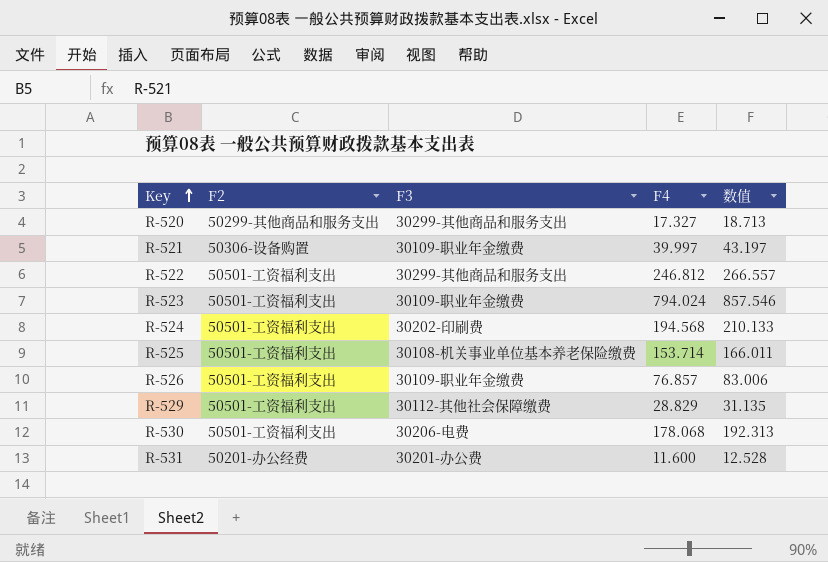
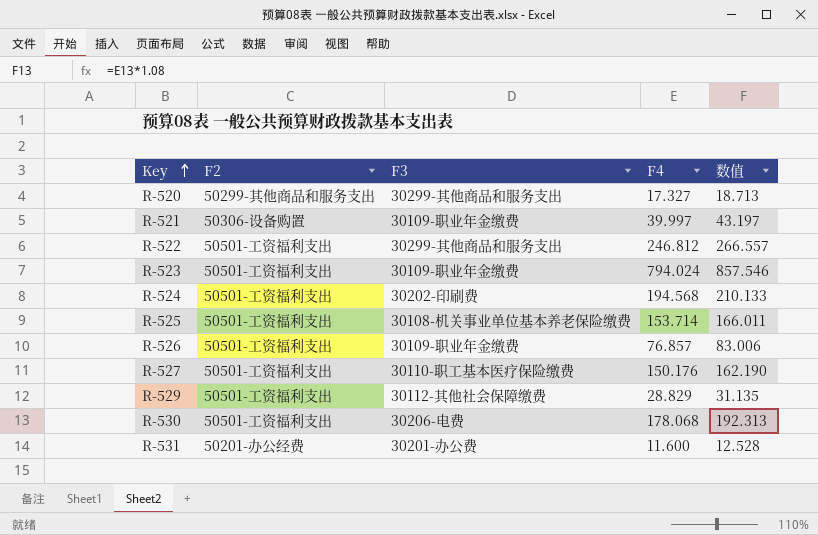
row R-527: none -> 50501-工资福利支出 | 30110-职工基本医疗保险缴费 | 150.176 | 162.190

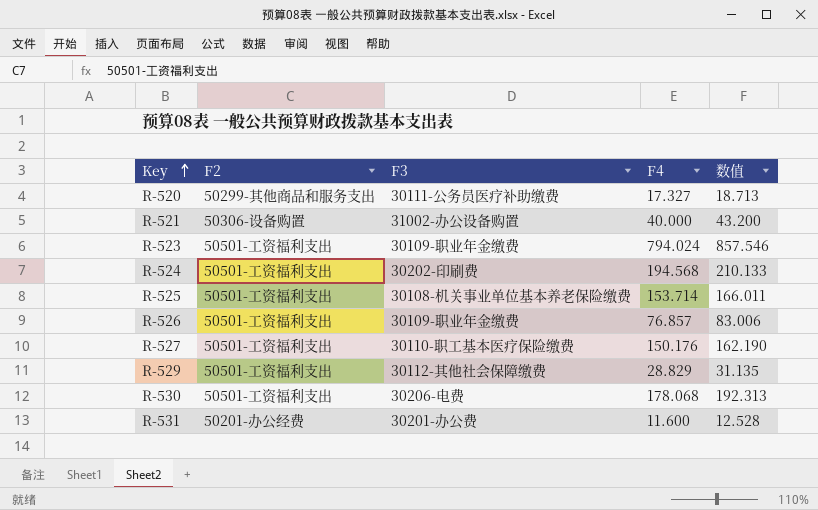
row R-522: 50501-工资福利支出 | 30299-其他商品和服务支出 | 246.812 | 266.557 -> none
R-520 | F3: 30299-其他商品和服务支出 -> 30111-公务员医疗补助缴费
R-521 | F3: 30109-职业年金缴费 -> 31002-办公设备购置
R-521 | F4: 39.997 -> 40.000
R-521 | 数值: 43.197 -> 43.200

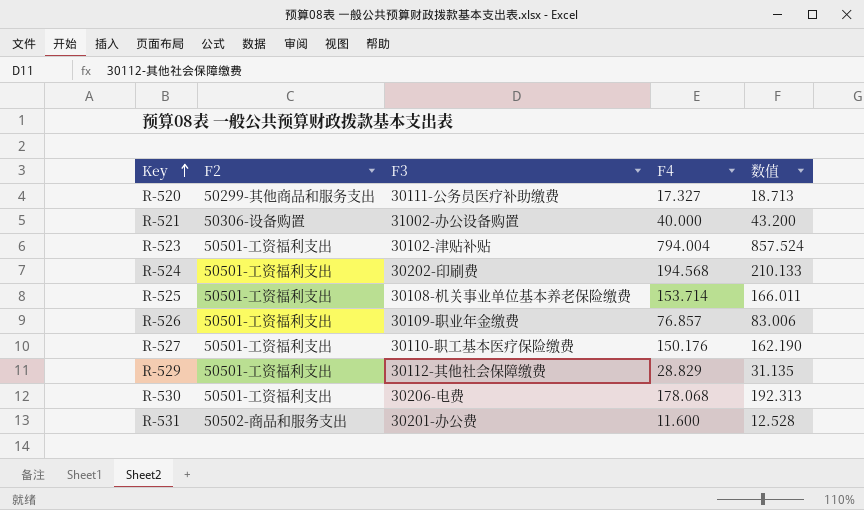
R-523 | F3: 30109-职业年金缴费 -> 30102-津贴补贴
R-523 | F4: 794.024 -> 794.004
R-523 | 数值: 857.546 -> 857.524
R-531 | F2: 50201-办公经费 -> 50502-商品和服务支出

